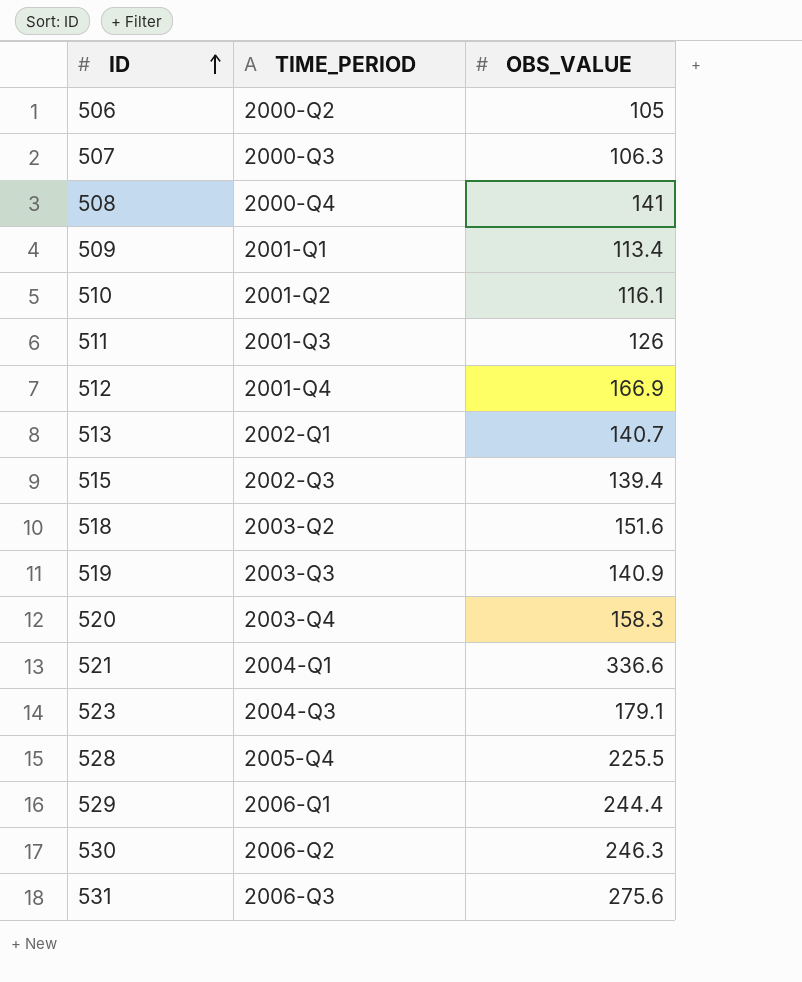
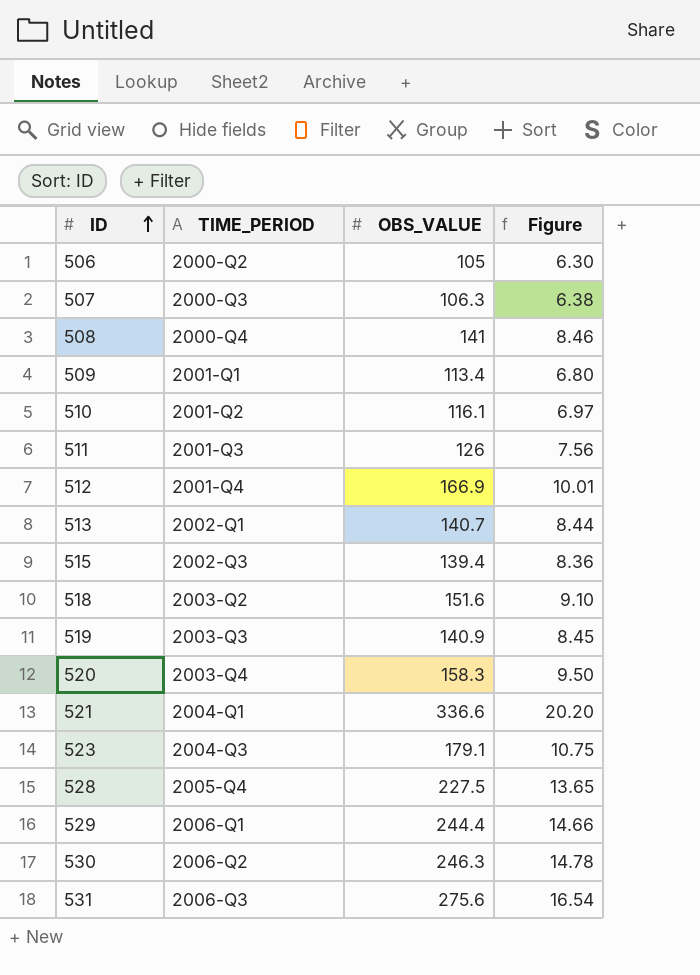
column Figure | formula: none -> [OBS_VALUE] * 0.06
528 | OBS_VALUE: 225.5 -> 227.5

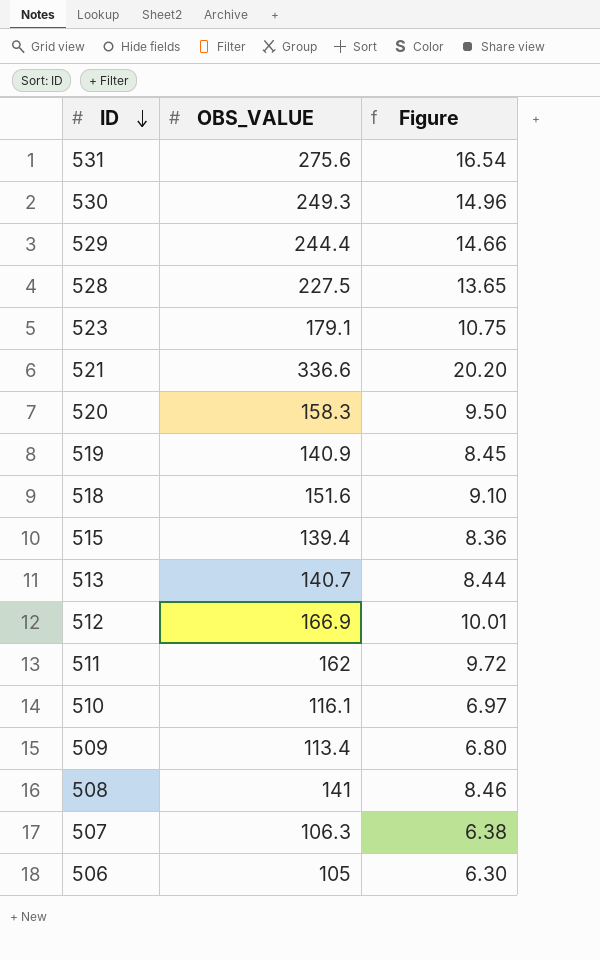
row order: ID ascending -> ID descending
column TIME_PERIOD | position: 2 -> none
530 | OBS_VALUE: 246.3 -> 249.3
530 | Figure: 14.78 -> 14.96
511 | OBS_VALUE: 126 -> 162
511 | Figure: 7.56 -> 9.72

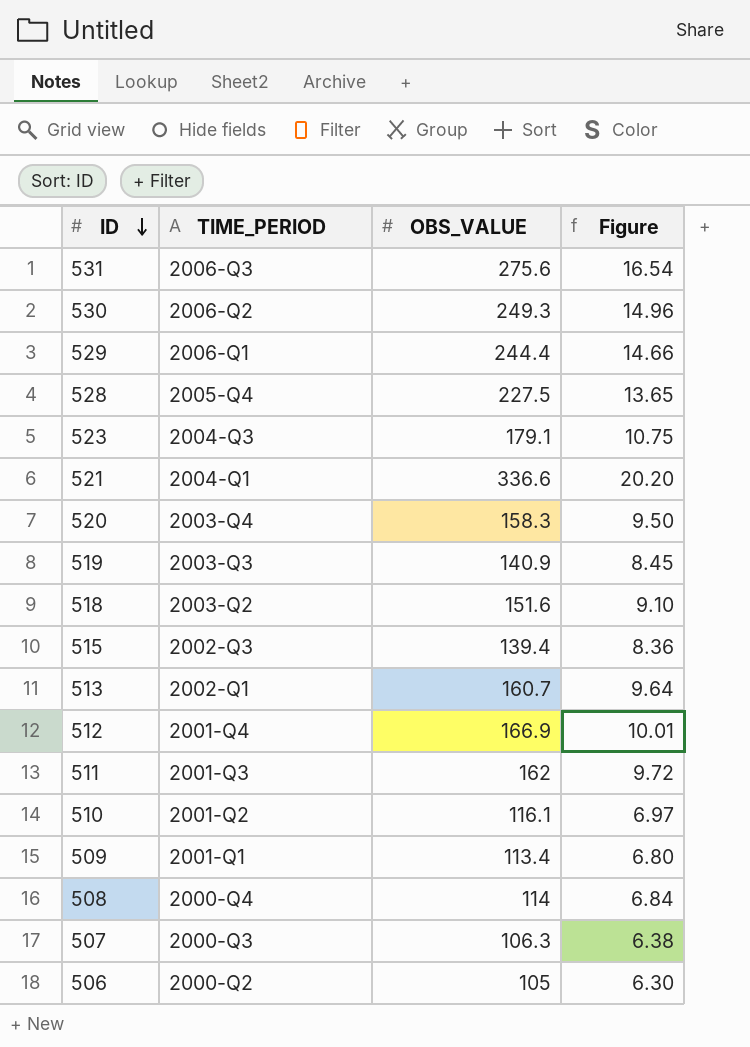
column TIME_PERIOD | position: none -> 2
513 | OBS_VALUE: 140.7 -> 160.7
513 | Figure: 8.44 -> 9.64
508 | OBS_VALUE: 141 -> 114
508 | Figure: 8.46 -> 6.84

